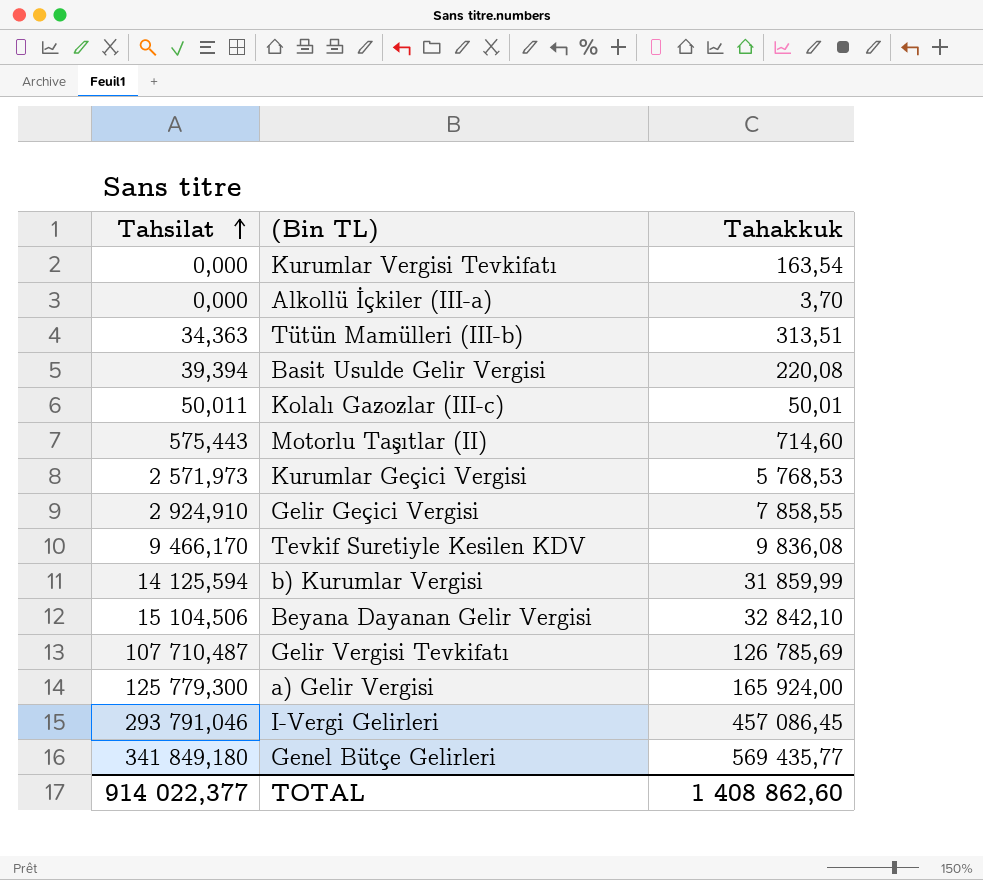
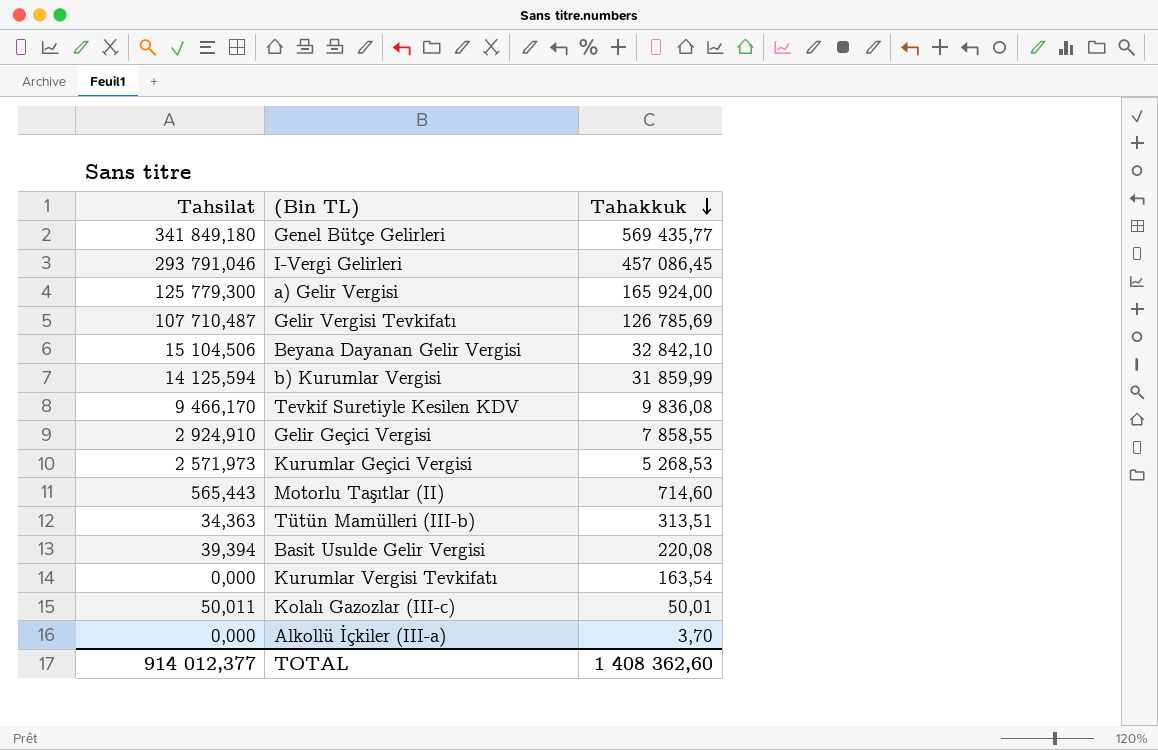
row order: Tahsilat ascending -> Tahakkuk descending
Kurumlar Geçici Vergisi | Tahakkuk: 5 768,53 -> 5 268,53
Motorlu Taşıtlar (II) | Tahsilat: 575,443 -> 565,443
TOTAL | Tahsilat: 914 022,377 -> 914 012,377
TOTAL | Tahakkuk: 1 408 862,60 -> 1 408 362,60

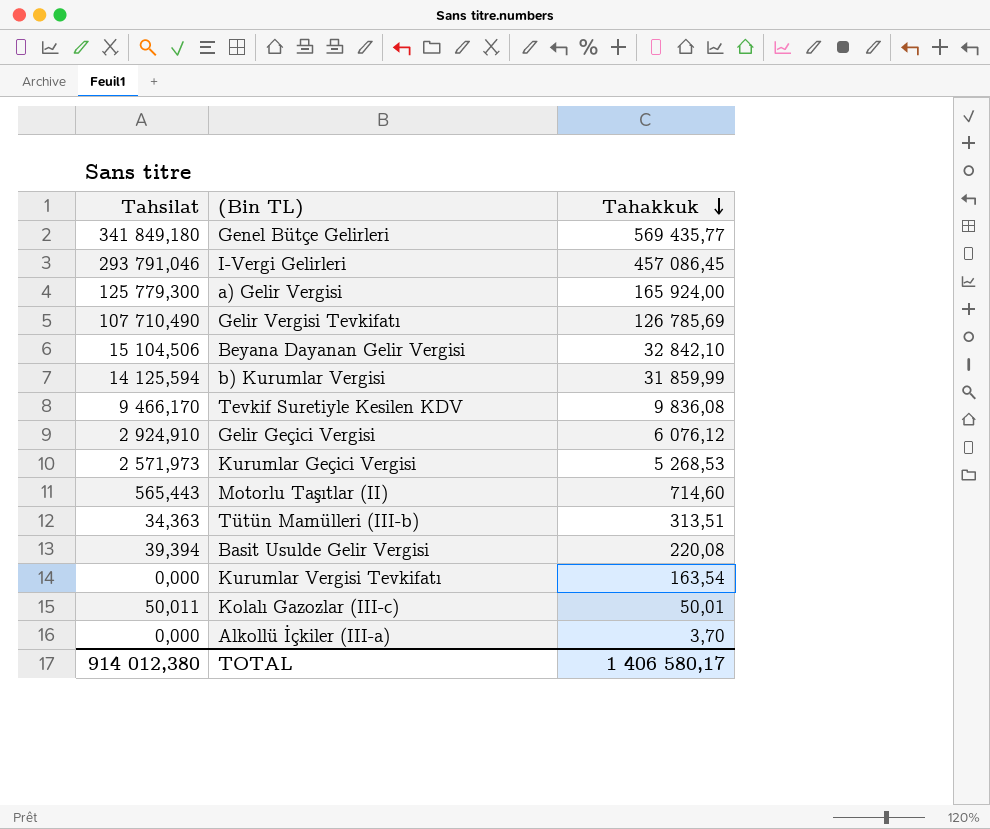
Gelir Vergisi Tevkifatı | Tahsilat: 107 710,487 -> 107 710,490
Gelir Geçici Vergisi | Tahakkuk: 7 858,55 -> 6 076,12
TOTAL | Tahsilat: 914 012,377 -> 914 012,380
TOTAL | Tahakkuk: 1 408 362,60 -> 1 406 580,17

